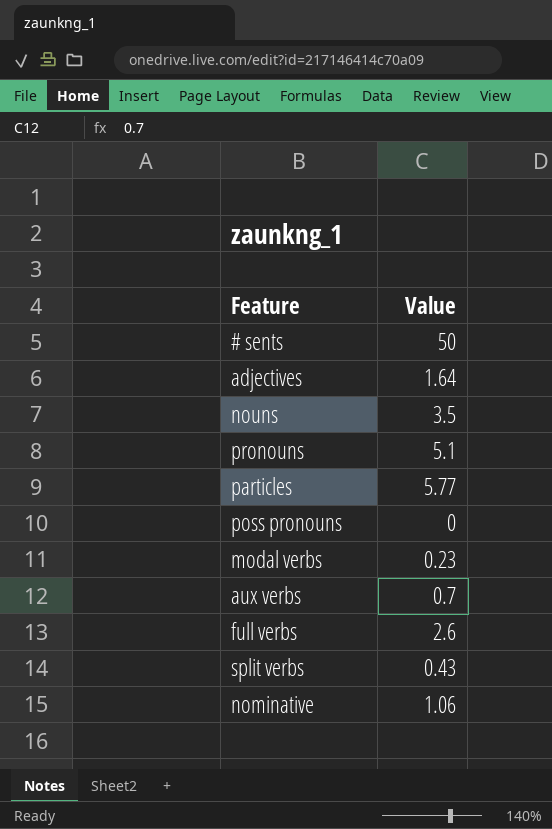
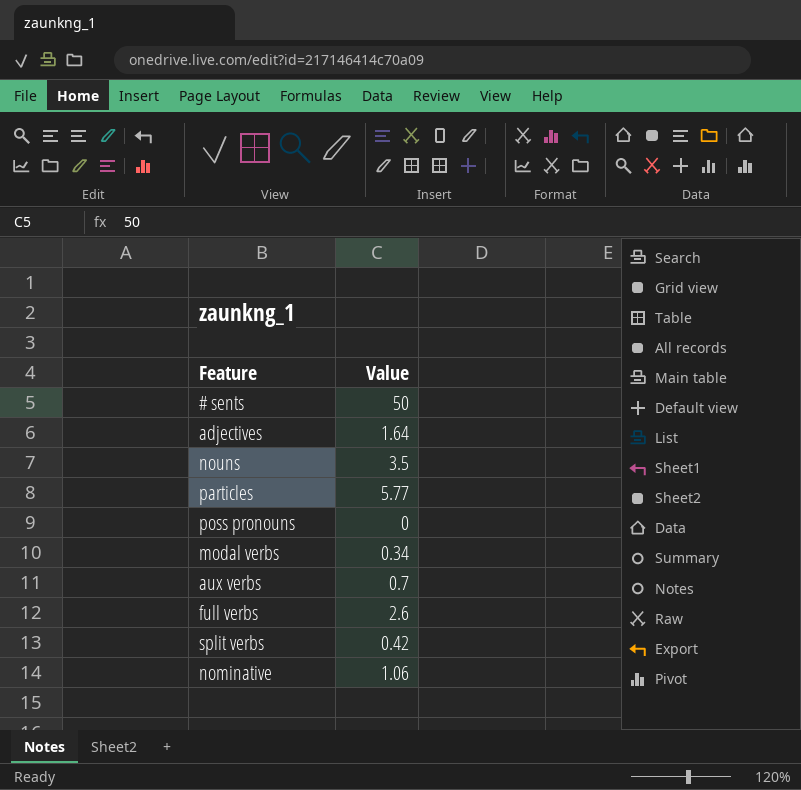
row pronouns: 5.1 -> none
modal verbs | Value: 0.23 -> 0.34
split verbs | Value: 0.43 -> 0.42

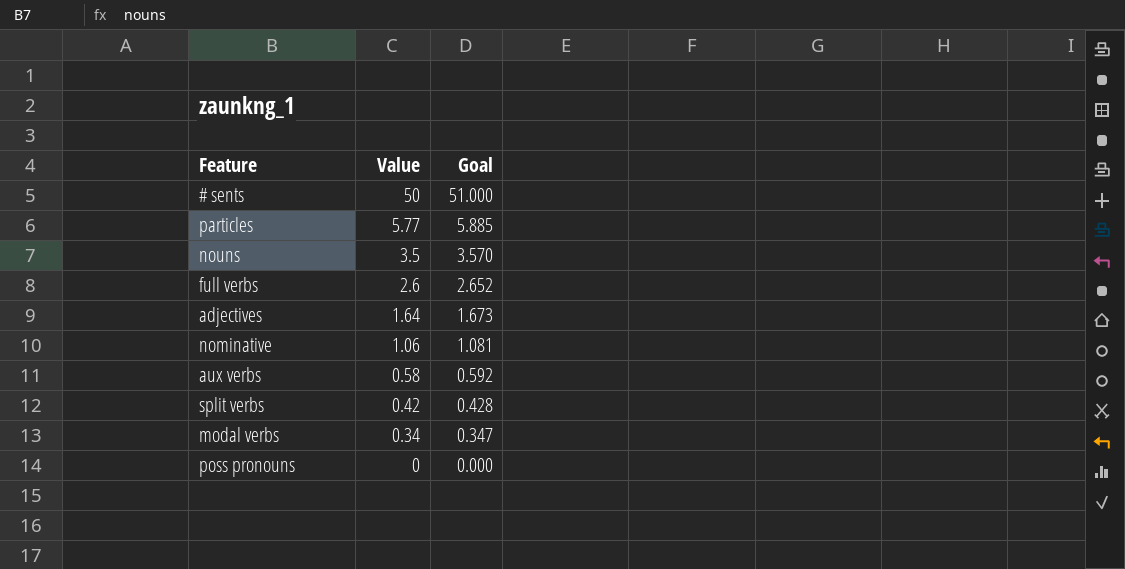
row order: none -> Value descending
column Goal | formula: none -> [Value] * 1.02
aux verbs | Value: 0.7 -> 0.58

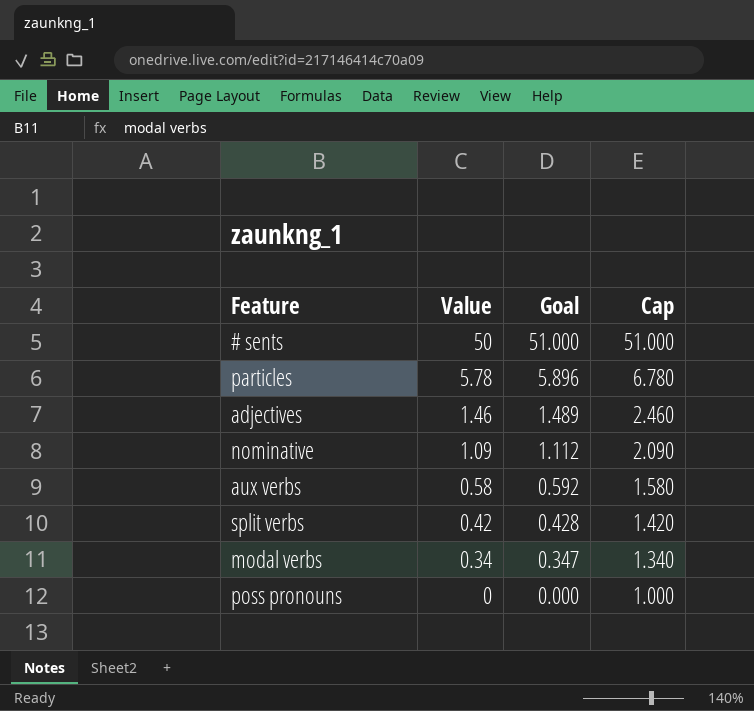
column Cap | formula: none -> [Value] + 1
row nouns: 3.5 | 3.570 -> none
row full verbs: 2.6 | 2.652 -> none
particles | Value: 5.77 -> 5.78
particles | Goal: 5.885 -> 5.896
adjectives | Value: 1.64 -> 1.46
adjectives | Goal: 1.673 -> 1.489
nominative | Value: 1.06 -> 1.09
nominative | Goal: 1.081 -> 1.112

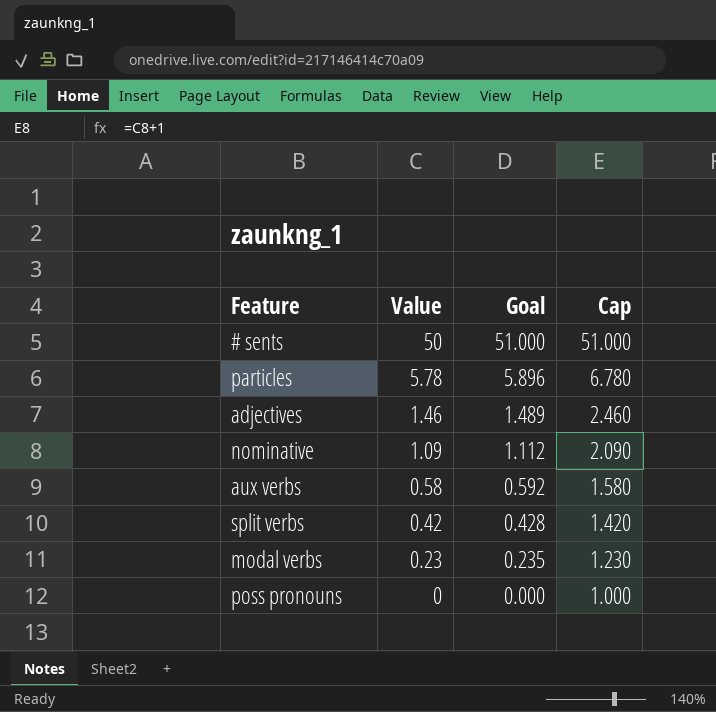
modal verbs | Value: 0.34 -> 0.23
modal verbs | Goal: 0.347 -> 0.235
modal verbs | Cap: 1.340 -> 1.230

